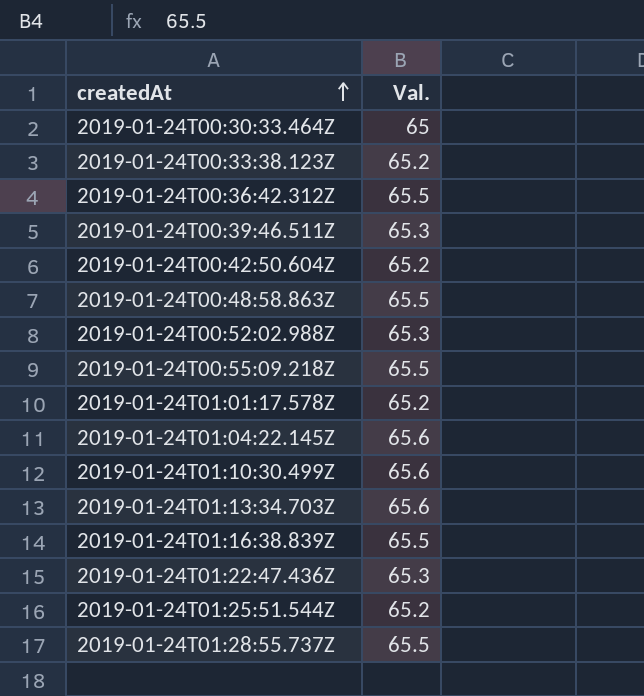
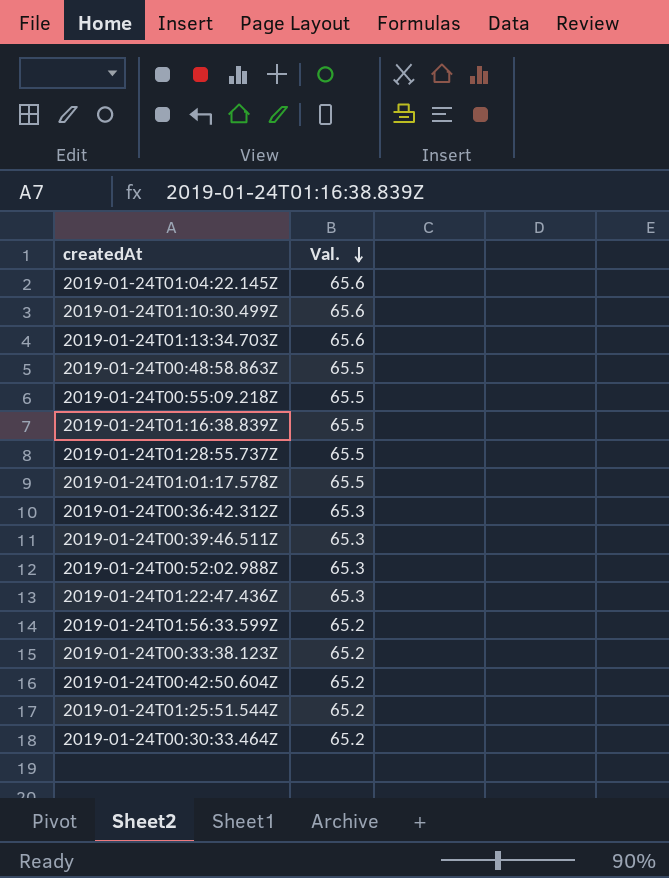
row order: createdAt ascending -> Val. descending
2019-01-24T01:01:17.578Z | Val.: 65.2 -> 65.5
2019-01-24T00:36:42.312Z | Val.: 65.5 -> 65.3
row 2019-01-24T01:56:33.599Z: none -> 65.2
2019-01-24T00:30:33.464Z | Val.: 65 -> 65.2

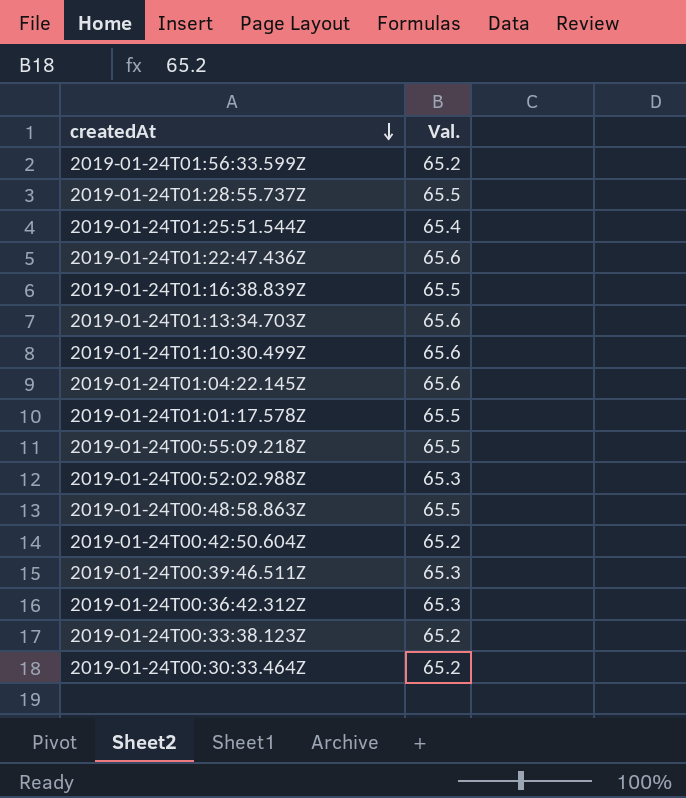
row order: Val. descending -> createdAt descending
2019-01-24T01:25:51.544Z | Val.: 65.2 -> 65.4
2019-01-24T01:22:47.436Z | Val.: 65.3 -> 65.6

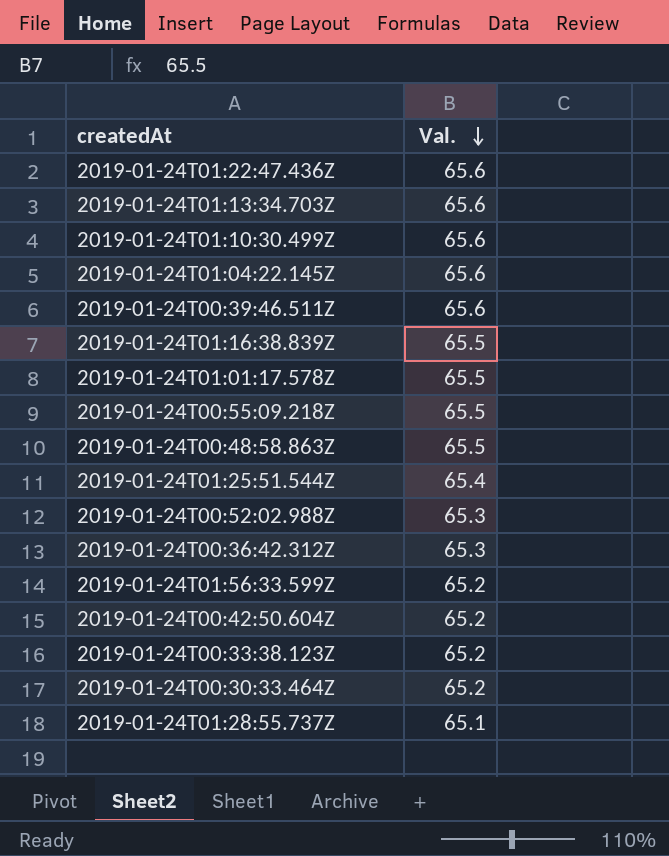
row order: createdAt descending -> Val. descending
2019-01-24T00:39:46.511Z | Val.: 65.3 -> 65.6
2019-01-24T01:28:55.737Z | Val.: 65.5 -> 65.1

